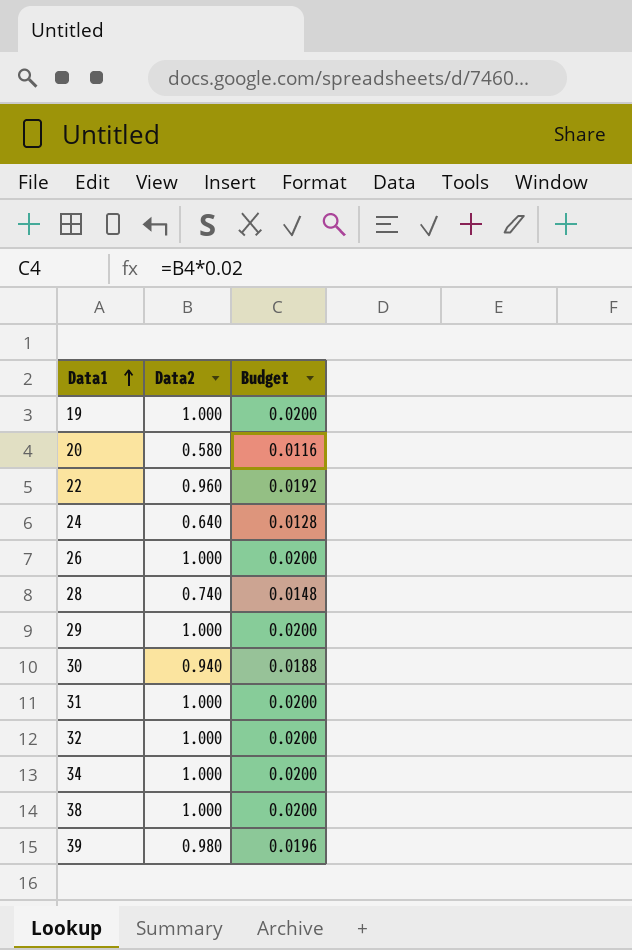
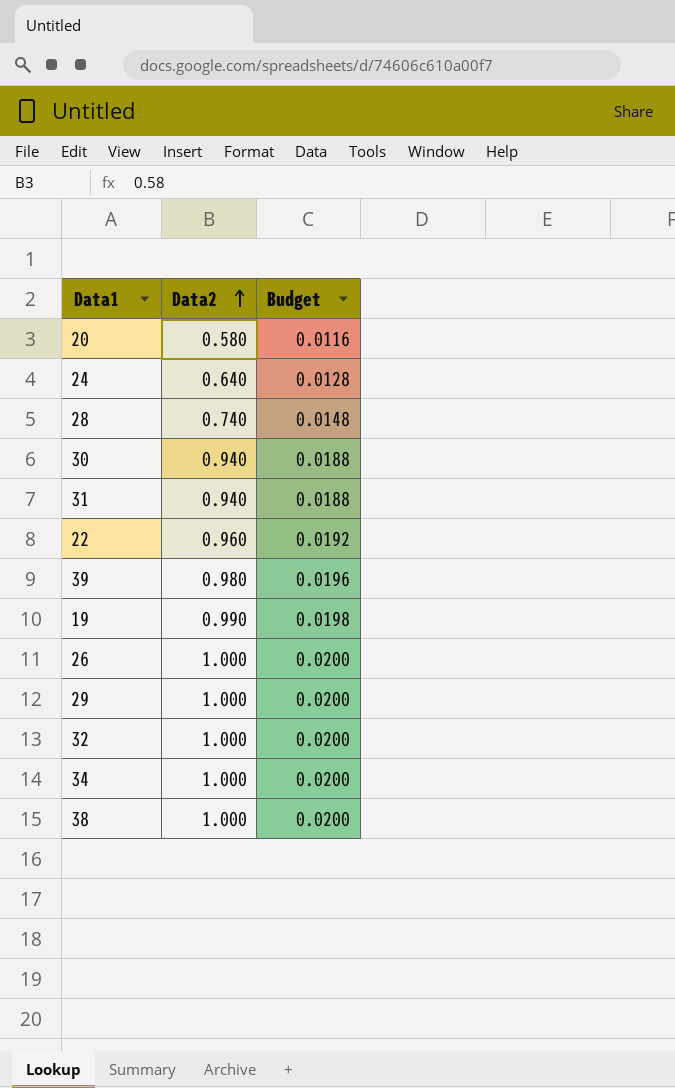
row order: Data1 ascending -> Data2 ascending
31 | Data2: 1.000 -> 0.940
31 | Budget: 0.0200 -> 0.0188
19 | Data2: 1.000 -> 0.990
19 | Budget: 0.0200 -> 0.0198

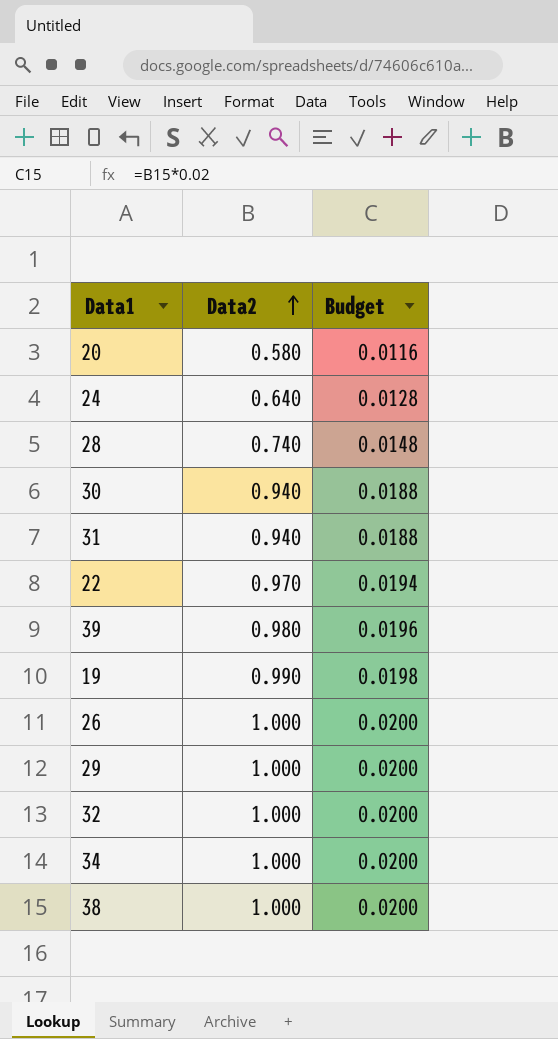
22 | Data2: 0.960 -> 0.970
22 | Budget: 0.0192 -> 0.0194

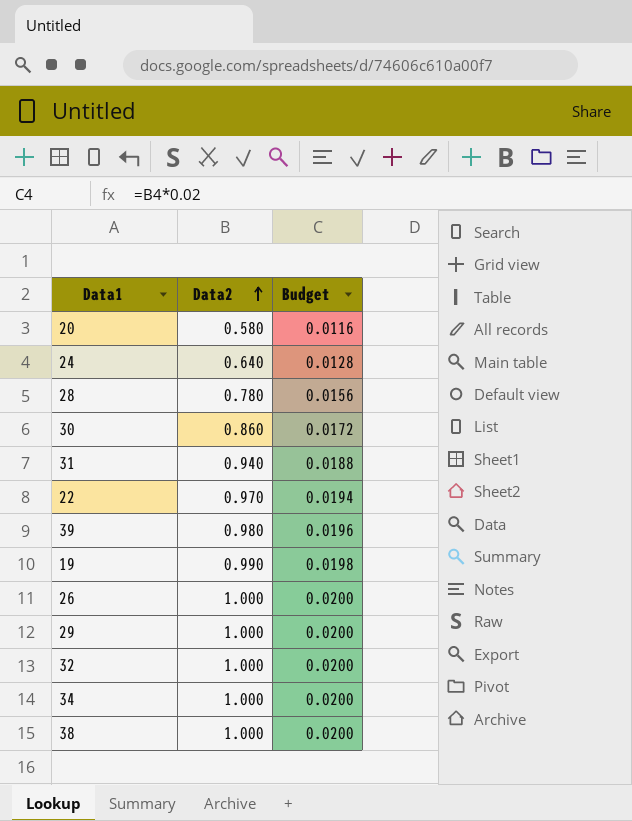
28 | Data2: 0.740 -> 0.780
28 | Budget: 0.0148 -> 0.0156
30 | Data2: 0.940 -> 0.860
30 | Budget: 0.0188 -> 0.0172

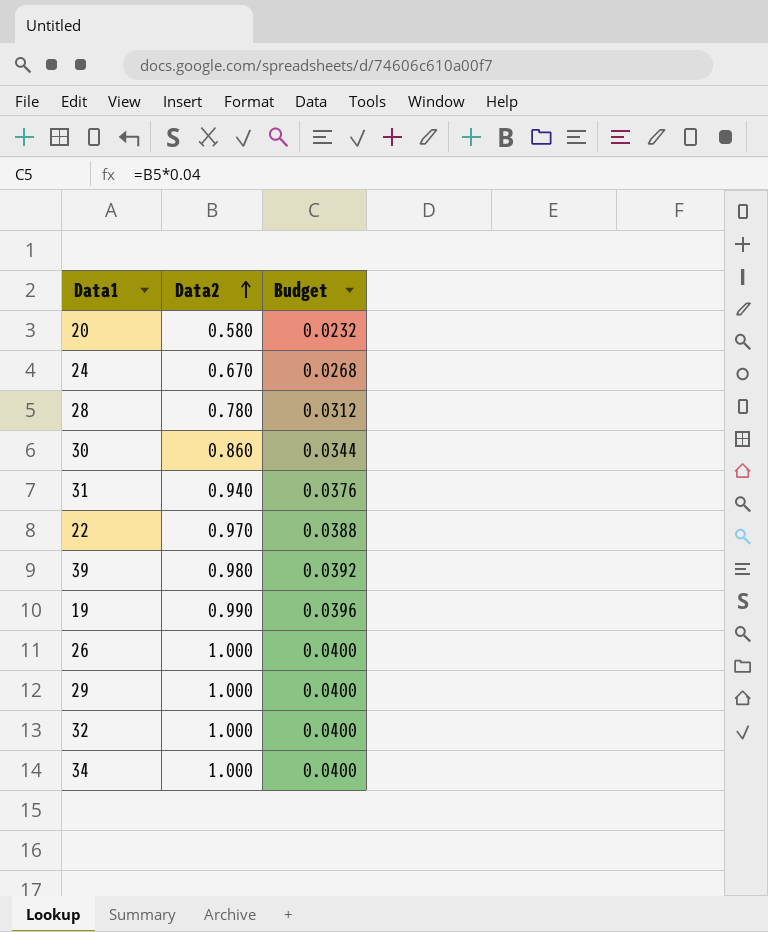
column Budget | formula: [Data2] * 0.02 -> [Data2] * 0.04
row 38: 1.000 | 0.0200 -> none
24 | Data2: 0.640 -> 0.670

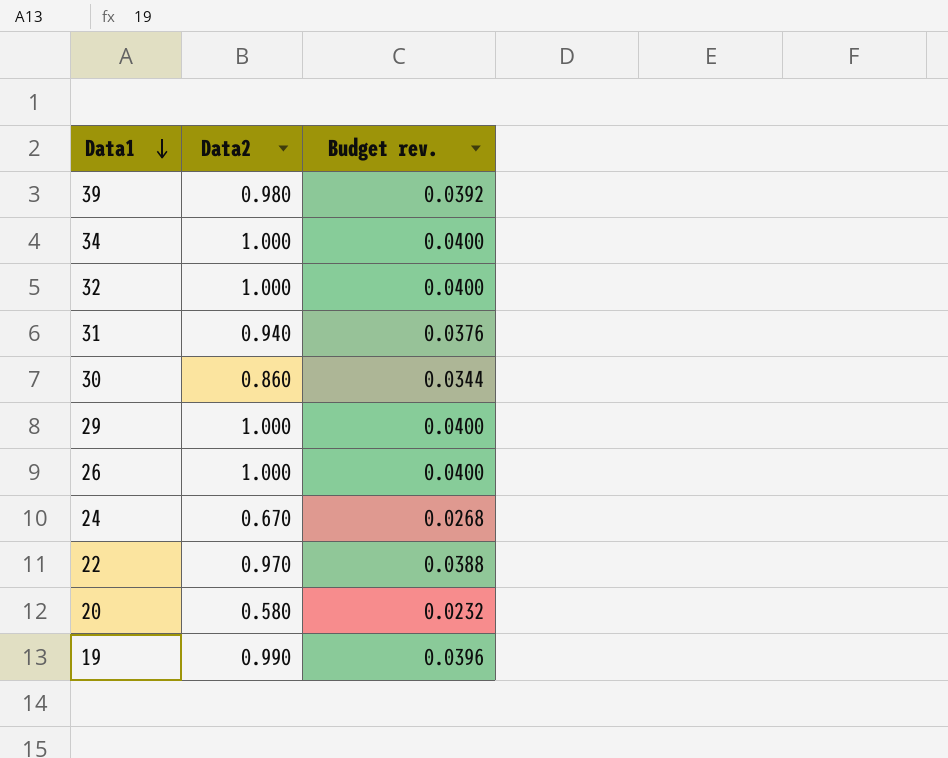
row order: Data2 ascending -> Data1 descending
column name: Budget -> Budget rev.
row 28: 0.780 | 0.0312 -> none

